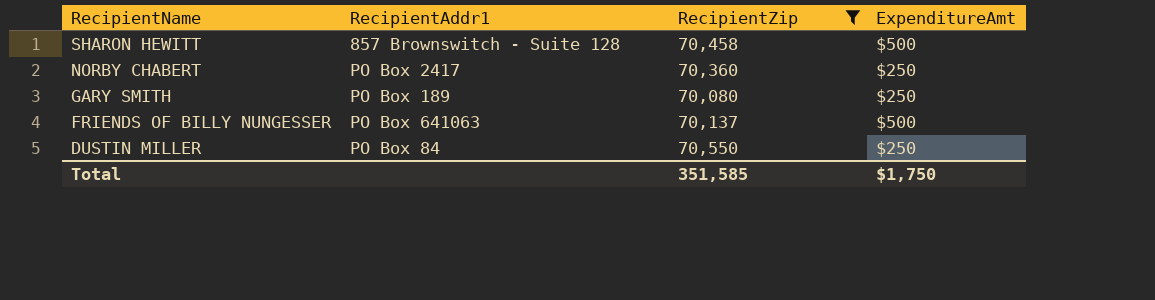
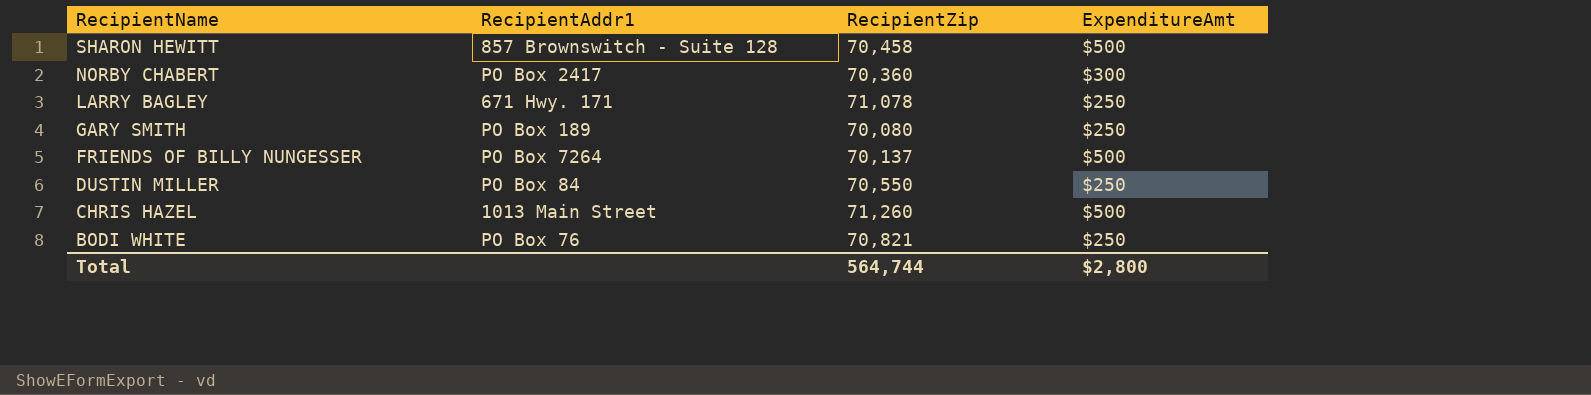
filter: RecipientZip <= 70,550 -> none
NORBY CHABERT | ExpenditureAmt: $250 -> $300
FRIENDS OF BILLY NUNGESSER | RecipientAddr1: PO Box 641063 -> PO Box 7264
Total | RecipientZip: 351,585 -> 564,744
Total | ExpenditureAmt: $1,750 -> $2,800

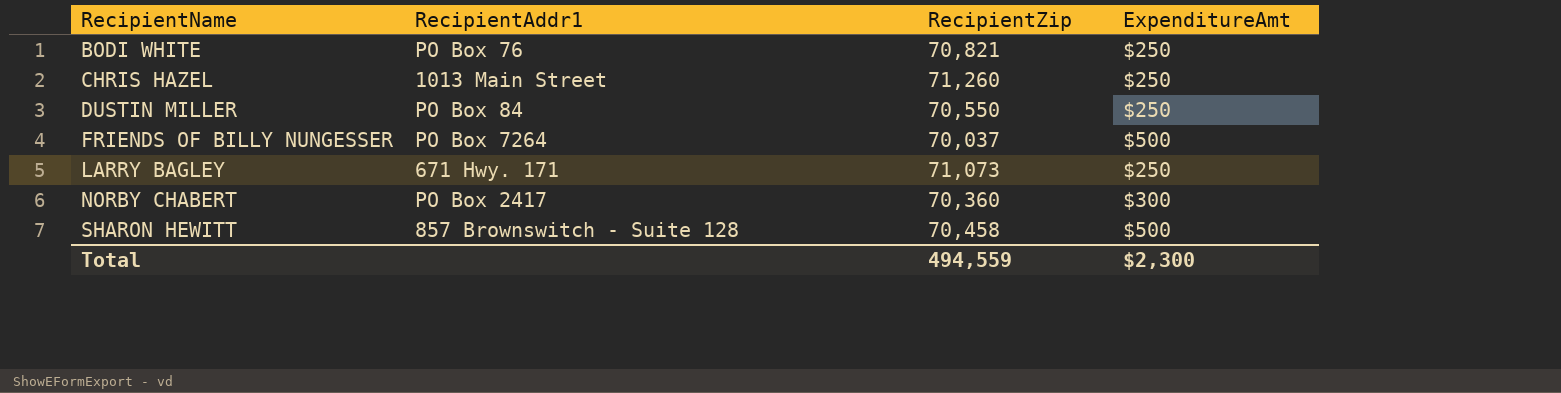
row order: RecipientName descending -> RecipientName ascending
row GARY SMITH: PO Box 189 | 70,080 | $250 -> none
CHRIS HAZEL | ExpenditureAmt: $500 -> $250
FRIENDS OF BILLY NUNGESSER | RecipientZip: 70,137 -> 70,037
LARRY BAGLEY | RecipientZip: 71,078 -> 71,073
Total | RecipientZip: 564,744 -> 494,559
Total | ExpenditureAmt: $2,800 -> $2,300

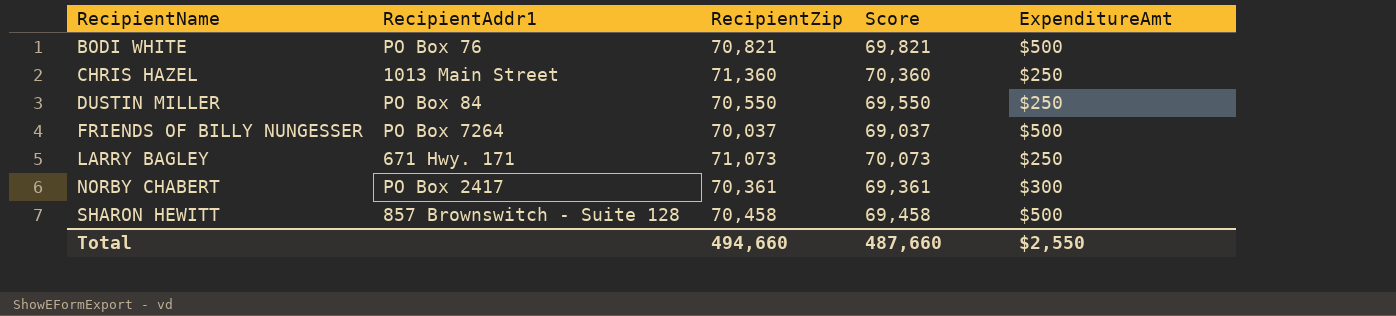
column Score | formula: none -> [RecipientZip] - 1000
BODI WHITE | ExpenditureAmt: $250 -> $500
CHRIS HAZEL | RecipientZip: 71,260 -> 71,360
NORBY CHABERT | RecipientZip: 70,360 -> 70,361
Total | RecipientZip: 494,559 -> 494,660
Total | ExpenditureAmt: $2,300 -> $2,550

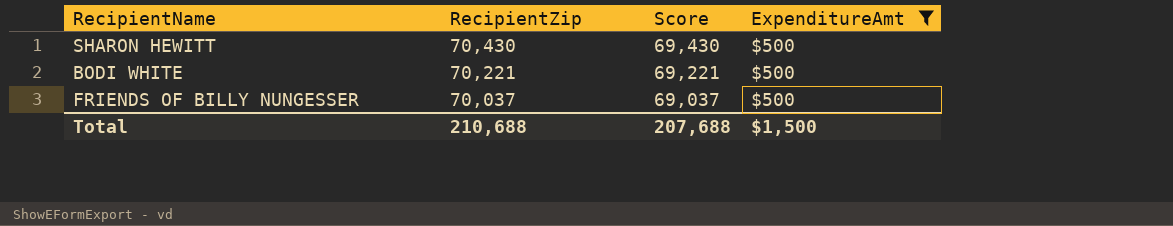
filter: none -> ExpenditureAmt = $500
row order: RecipientName ascending -> RecipientZip descending
column RecipientAddr1 | position: 2 -> none
SHARON HEWITT | RecipientZip: 70,458 -> 70,430
SHARON HEWITT | Score: 69,458 -> 69,430
BODI WHITE | RecipientZip: 70,821 -> 70,221
BODI WHITE | Score: 69,821 -> 69,221
Total | RecipientZip: 494,660 -> 210,688
Total | Score: 487,660 -> 207,688
Total | ExpenditureAmt: $2,550 -> $1,500

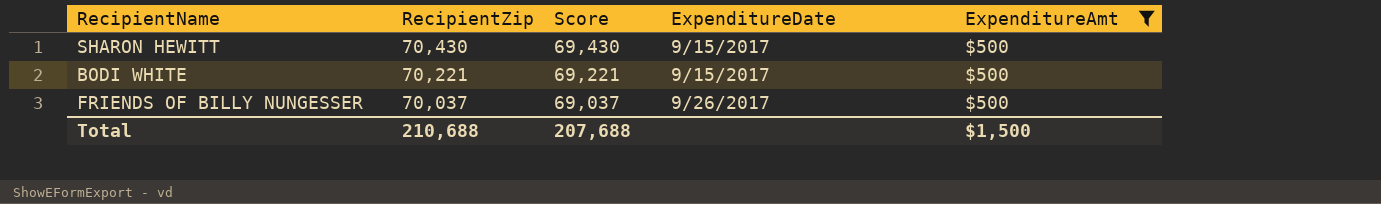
column ExpenditureDate | position: none -> 4

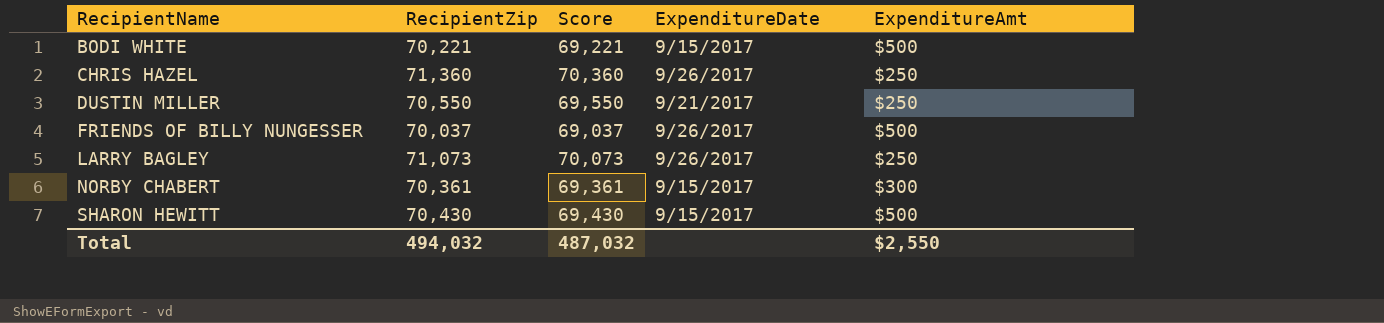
filter: ExpenditureAmt = $500 -> none
row order: RecipientZip descending -> RecipientName ascending
Total | RecipientZip: 210,688 -> 494,032
Total | Score: 207,688 -> 487,032
Total | ExpenditureAmt: $1,500 -> $2,550

